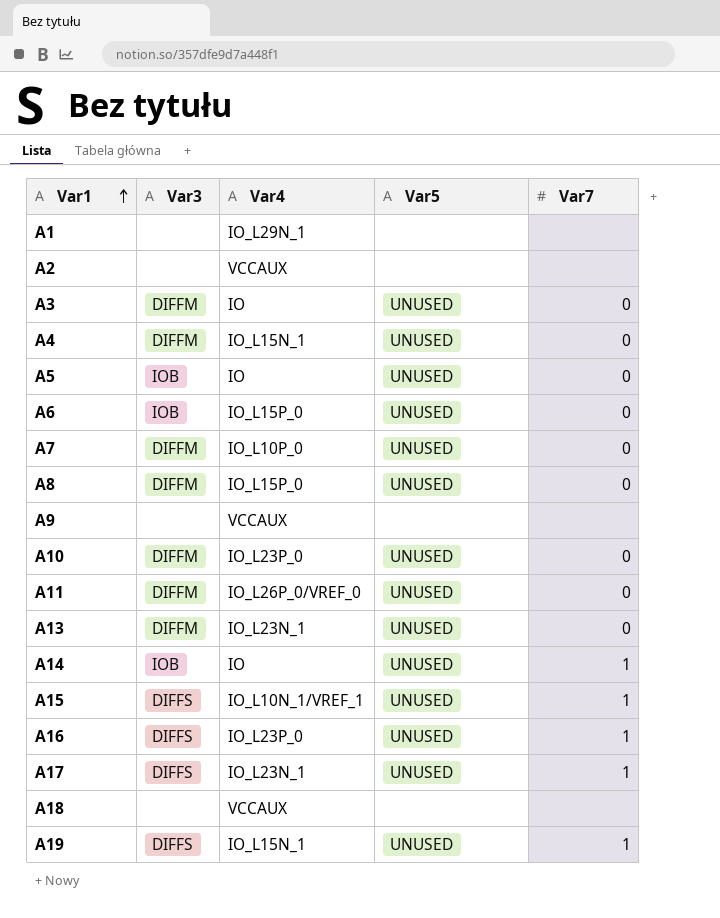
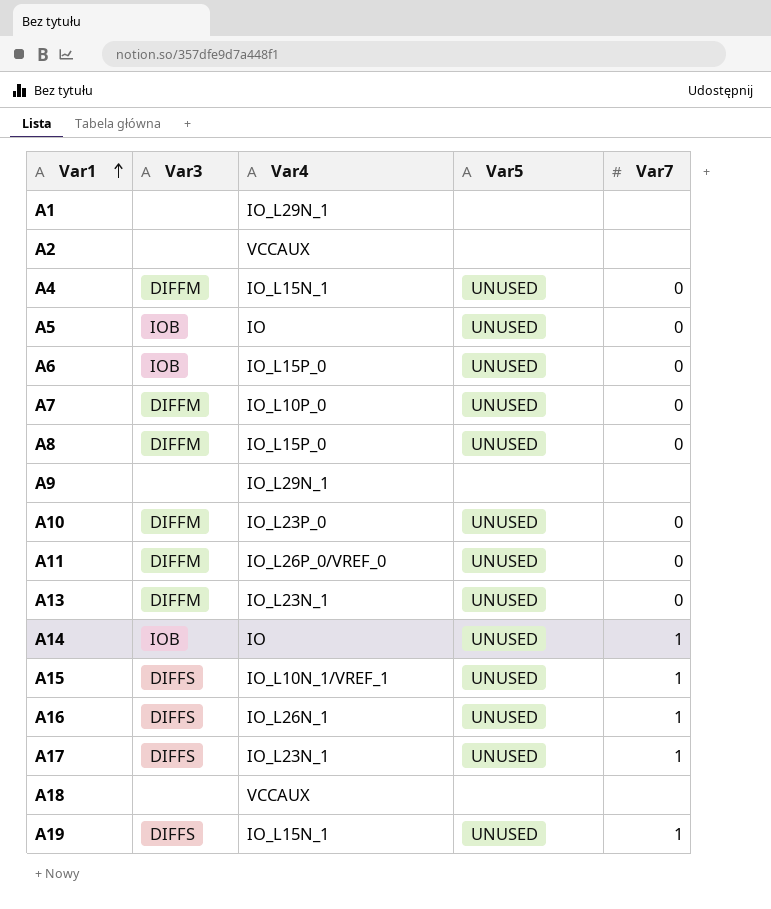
row A3: DIFFM | IO | UNUSED | 0 -> none
A9 | Var4: VCCAUX -> IO_L29N_1
A16 | Var4: IO_L23P_0 -> IO_L26N_1

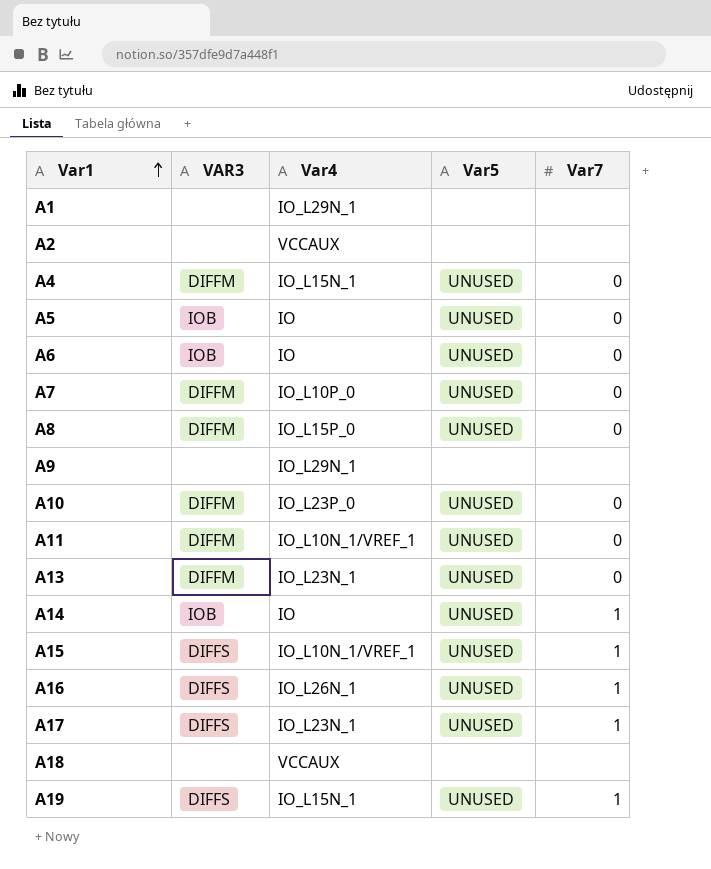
column name: Var3 -> VAR3
A6 | Var4: IO_L15P_0 -> IO
A11 | Var4: IO_L26P_0/VREF_0 -> IO_L10N_1/VREF_1

